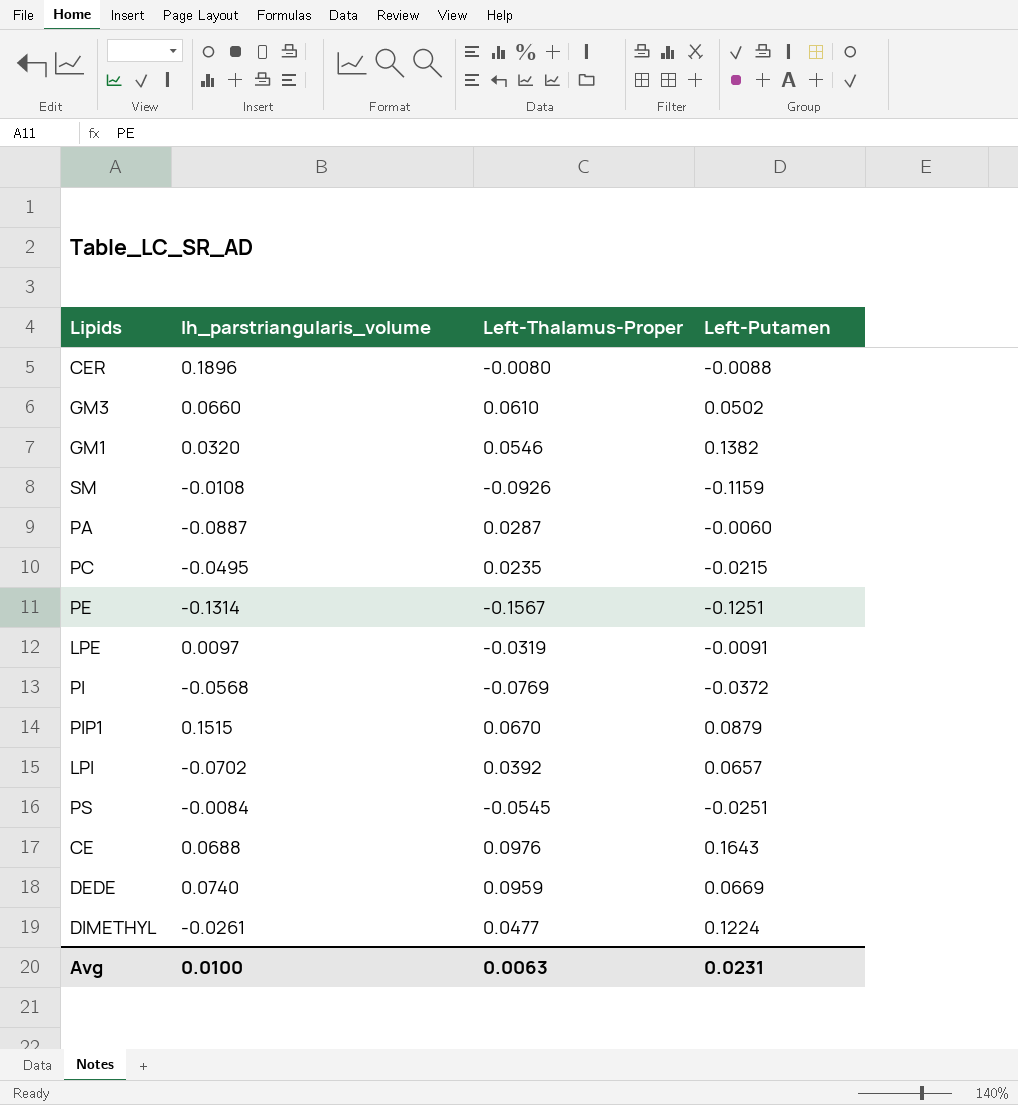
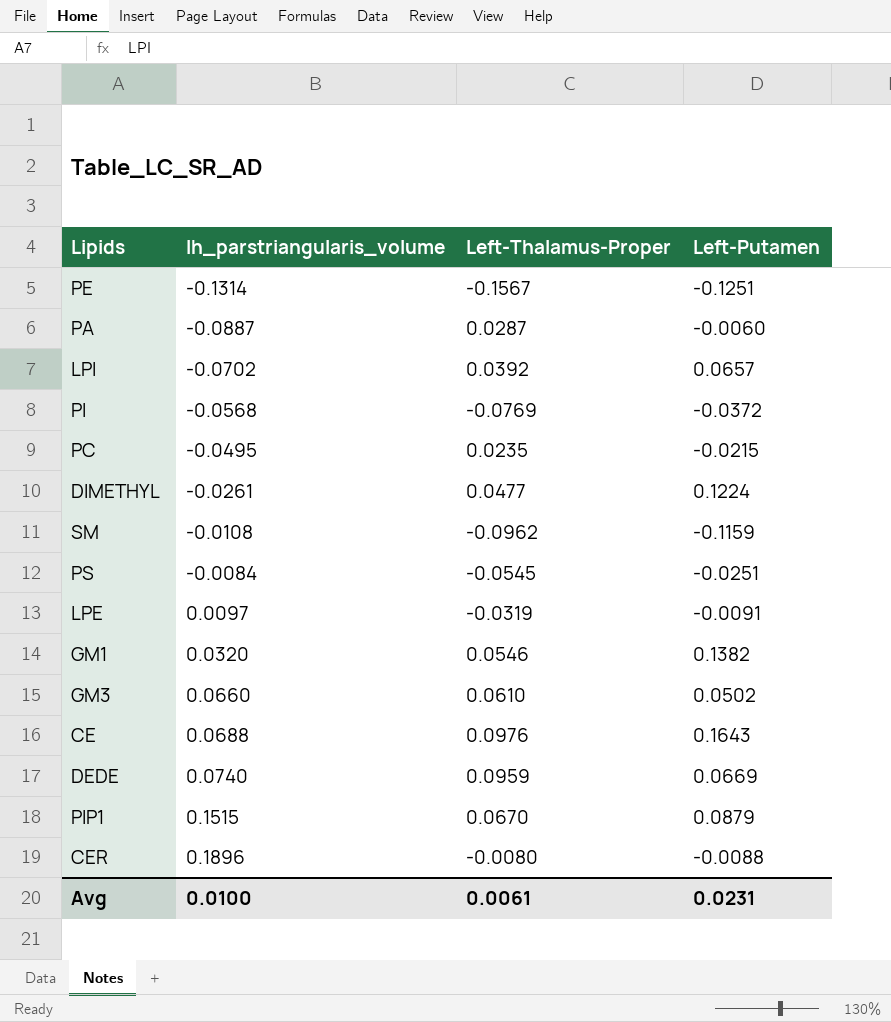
row order: none -> lh_parstriangularis_volume ascending
SM | Left-Thalamus-Proper: -0.0926 -> -0.0962
Avg | Left-Thalamus-Proper: 0.0063 -> 0.0061

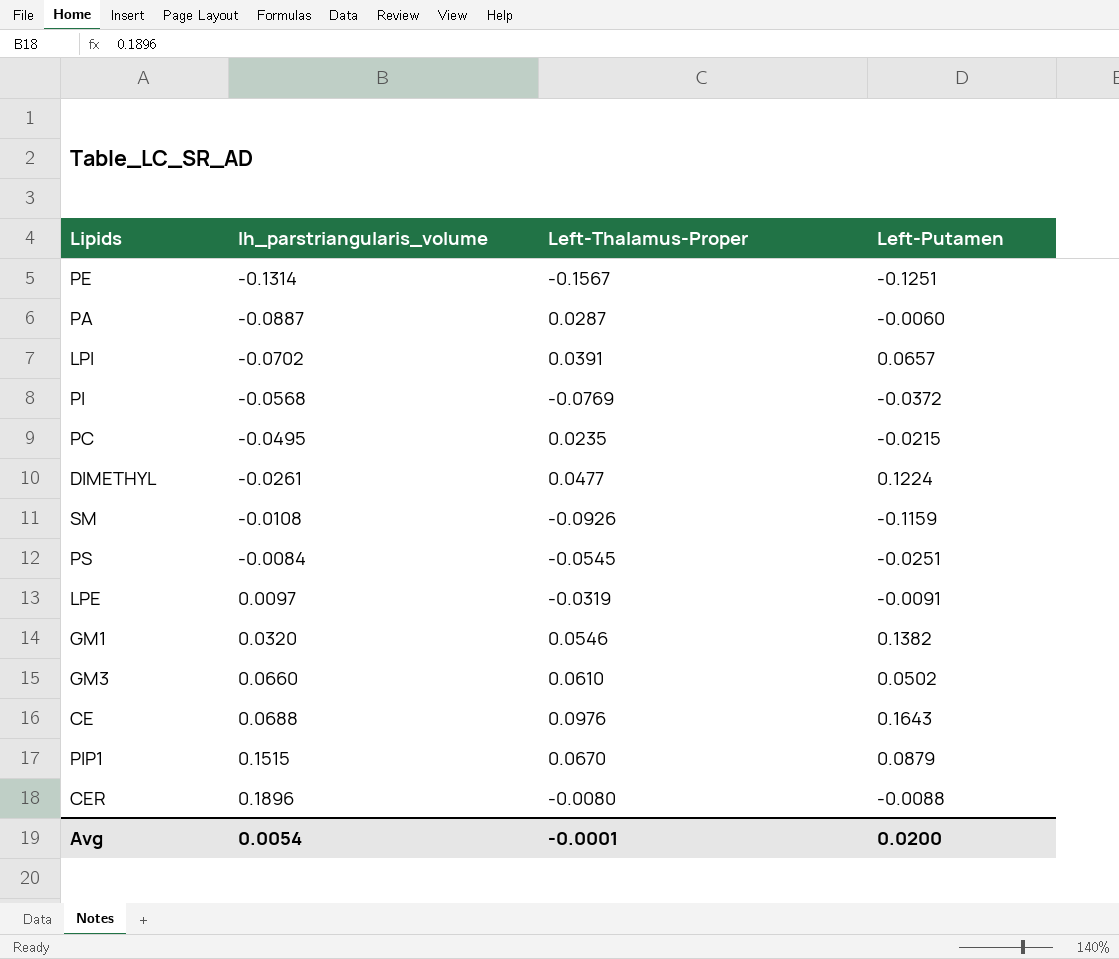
row DEDE: 0.0740 | 0.0959 | 0.0669 -> none
LPI | Left-Thalamus-Proper: 0.0392 -> 0.0391
SM | Left-Thalamus-Proper: -0.0962 -> -0.0926
Avg | lh_parstriangularis_volume: 0.0100 -> 0.0054
Avg | Left-Thalamus-Proper: 0.0061 -> -0.0001
Avg | Left-Putamen: 0.0231 -> 0.0200

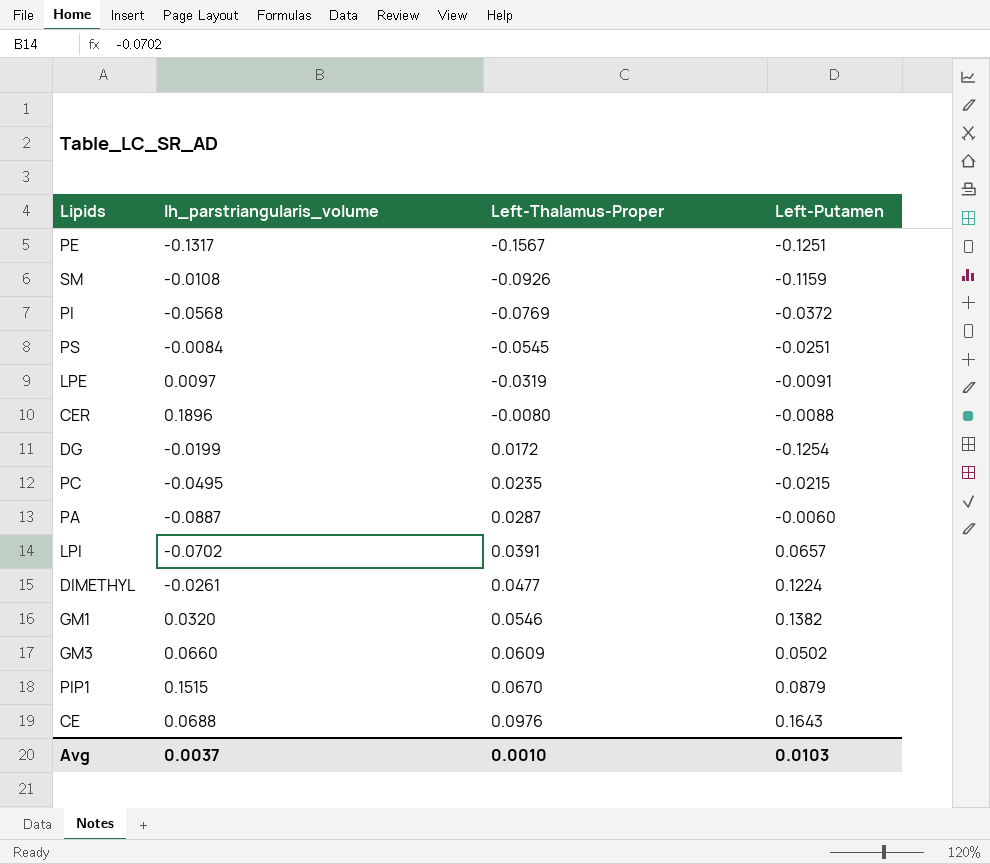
row order: lh_parstriangularis_volume ascending -> Left-Thalamus-Proper ascending
PE | lh_parstriangularis_volume: -0.1314 -> -0.1317
row DG: none -> -0.0199 | 0.0172 | -0.1254
GM3 | Left-Thalamus-Proper: 0.0610 -> 0.0609
Avg | lh_parstriangularis_volume: 0.0054 -> 0.0037
Avg | Left-Thalamus-Proper: -0.0001 -> 0.0010
Avg | Left-Putamen: 0.0200 -> 0.0103

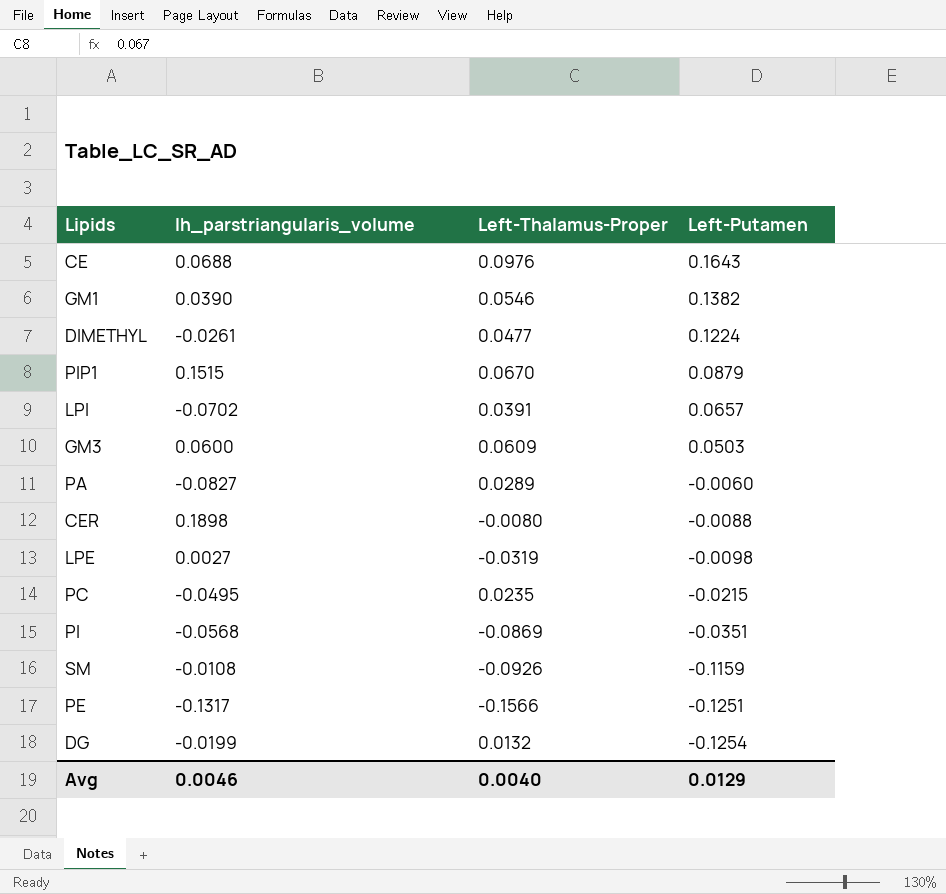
row order: Left-Thalamus-Proper ascending -> Left-Putamen descending
row PS: -0.0084 | -0.0545 | -0.0251 -> none
GM1 | lh_parstriangularis_volume: 0.0320 -> 0.0390
GM3 | lh_parstriangularis_volume: 0.0660 -> 0.0600
GM3 | Left-Putamen: 0.0502 -> 0.0503
PA | lh_parstriangularis_volume: -0.0887 -> -0.0827
PA | Left-Thalamus-Proper: 0.0287 -> 0.0289
CER | lh_parstriangularis_volume: 0.1896 -> 0.1898
LPE | lh_parstriangularis_volume: 0.0097 -> 0.0027
LPE | Left-Putamen: -0.0091 -> -0.0098
PI | Left-Thalamus-Proper: -0.0769 -> -0.0869
PI | Left-Putamen: -0.0372 -> -0.0351
PE | Left-Thalamus-Proper: -0.1567 -> -0.1566
DG | Left-Thalamus-Proper: 0.0172 -> 0.0132
Avg | lh_parstriangularis_volume: 0.0037 -> 0.0046
Avg | Left-Thalamus-Proper: 0.0010 -> 0.0040
Avg | Left-Putamen: 0.0103 -> 0.0129

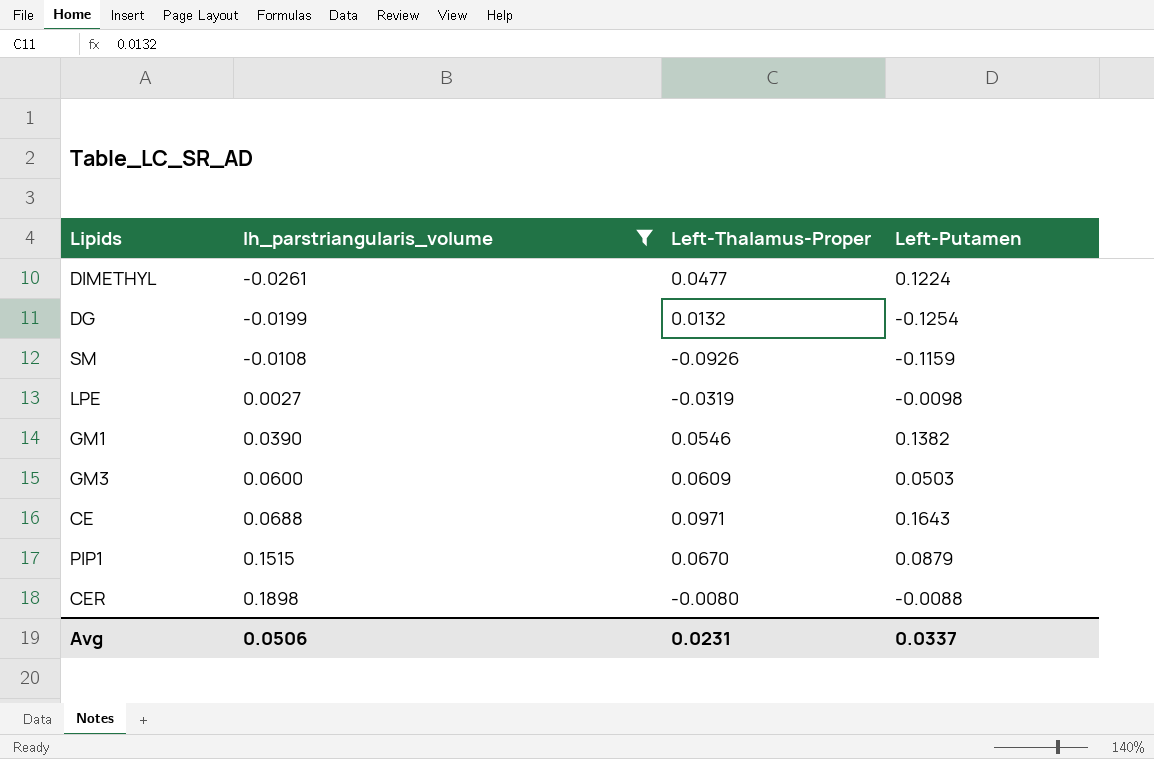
filter: none -> lh_parstriangularis_volume >= -0.0261
row order: Left-Putamen descending -> lh_parstriangularis_volume ascending
CE | Left-Thalamus-Proper: 0.0976 -> 0.0971
Avg | lh_parstriangularis_volume: 0.0046 -> 0.0506
Avg | Left-Thalamus-Proper: 0.0040 -> 0.0231
Avg | Left-Putamen: 0.0129 -> 0.0337

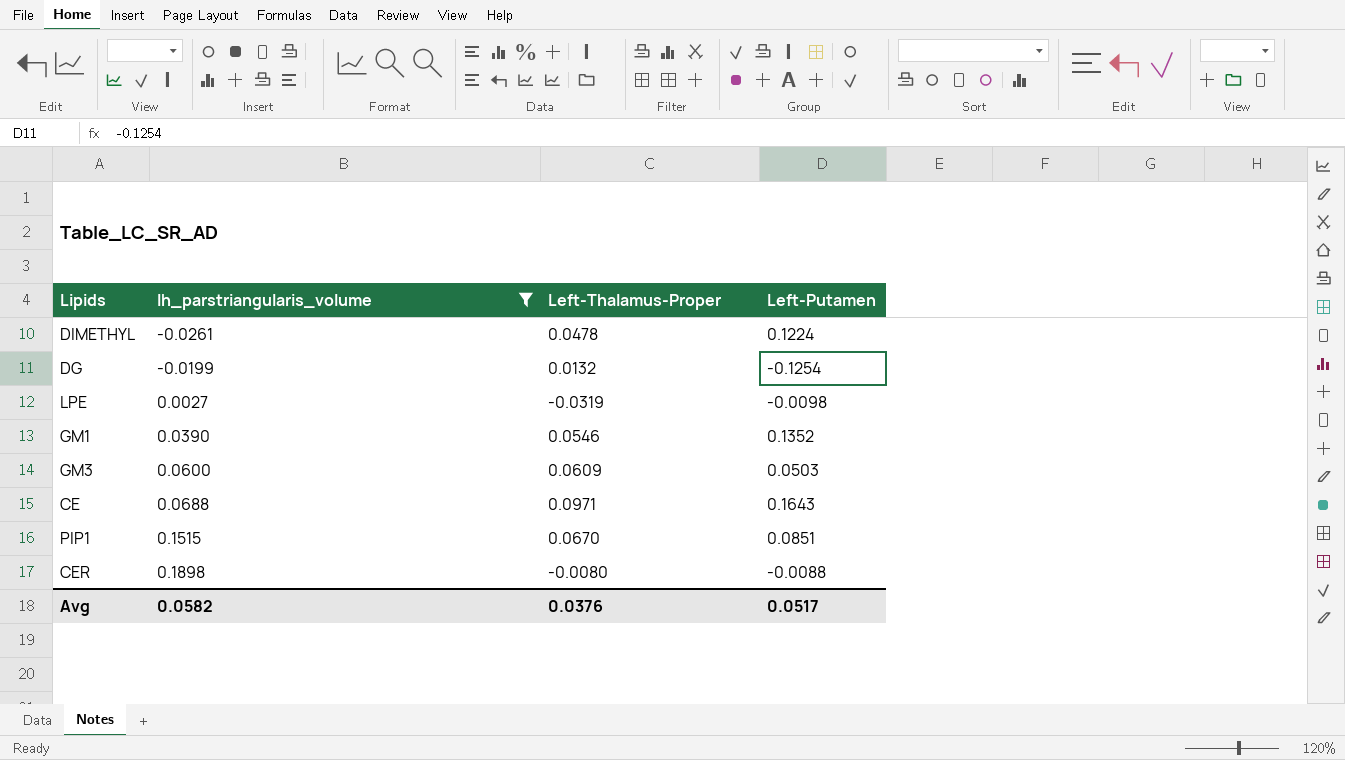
row SM: -0.0108 | -0.0926 | -0.1159 -> none
DIMETHYL | Left-Thalamus-Proper: 0.0477 -> 0.0478
GM1 | Left-Putamen: 0.1382 -> 0.1352
PIP1 | Left-Putamen: 0.0879 -> 0.0851
Avg | lh_parstriangularis_volume: 0.0506 -> 0.0582
Avg | Left-Thalamus-Proper: 0.0231 -> 0.0376
Avg | Left-Putamen: 0.0337 -> 0.0517

